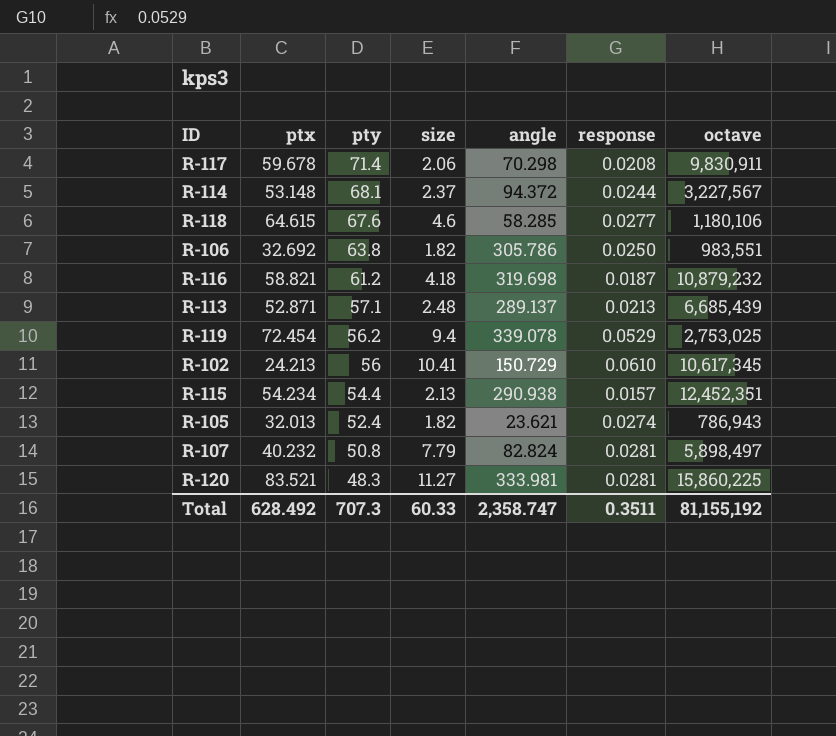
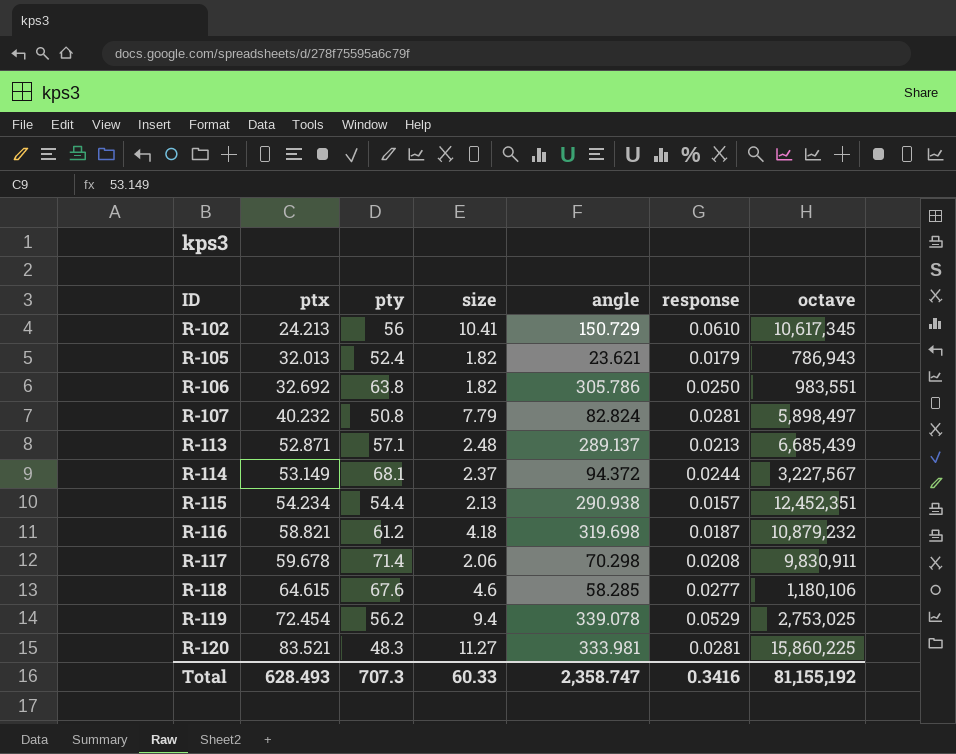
row order: pty descending -> ID ascending
R-105 | response: 0.0274 -> 0.0179
R-114 | ptx: 53.148 -> 53.149
Total | ptx: 628.492 -> 628.493
Total | response: 0.3511 -> 0.3416

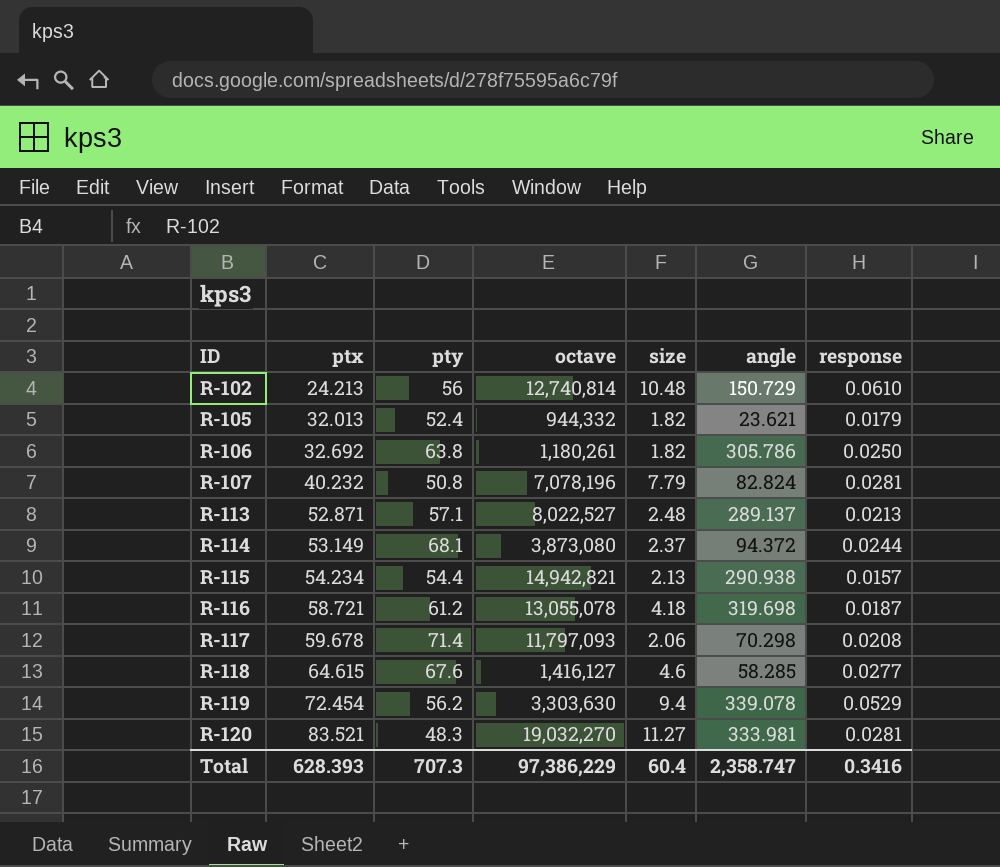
column octave | position: 7 -> 4
R-102 | octave: 10,617,345 -> 12,740,814
R-102 | size: 10.41 -> 10.48
R-105 | octave: 786,943 -> 944,332
R-106 | octave: 983,551 -> 1,180,261
R-107 | octave: 5,898,497 -> 7,078,196
R-113 | octave: 6,685,439 -> 8,022,527
R-114 | octave: 3,227,567 -> 3,873,080
R-115 | octave: 12,452,351 -> 14,942,821
R-116 | ptx: 58.821 -> 58.721
R-116 | octave: 10,879,232 -> 13,055,078
R-117 | octave: 9,830,911 -> 11,797,093
R-118 | octave: 1,180,106 -> 1,416,127
R-119 | octave: 2,753,025 -> 3,303,630
R-120 | octave: 15,860,225 -> 19,032,270
Total | ptx: 628.493 -> 628.393
Total | octave: 81,155,192 -> 97,386,229
Total | size: 60.33 -> 60.4

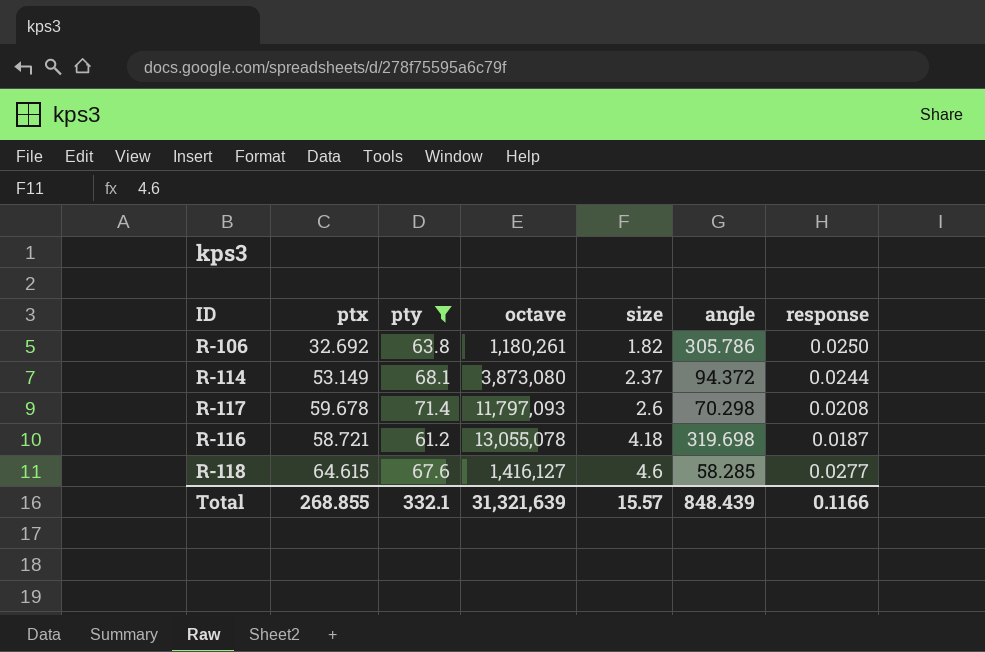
filter: none -> pty >= 61.2
row order: ID ascending -> size ascending
R-117 | size: 2.06 -> 2.6
Total | ptx: 628.393 -> 268.855
Total | pty: 707.3 -> 332.1
Total | octave: 97,386,229 -> 31,321,639
Total | size: 60.4 -> 15.57
Total | angle: 2,358.747 -> 848.439
Total | response: 0.3416 -> 0.1166

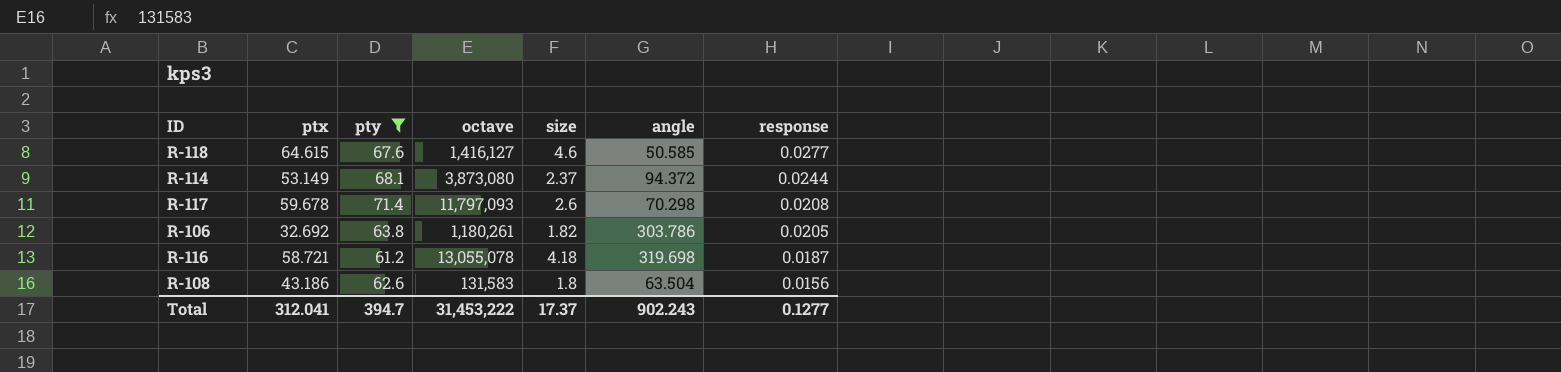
row order: size ascending -> response descending
R-118 | angle: 58.285 -> 50.585
R-106 | angle: 305.786 -> 303.786
R-106 | response: 0.0250 -> 0.0205
row R-108: none -> 43.186 | 62.6 | 131,583 | 1.8 | 63.504 | 0.0156
Total | ptx: 268.855 -> 312.041
Total | pty: 332.1 -> 394.7
Total | octave: 31,321,639 -> 31,453,222
Total | size: 15.57 -> 17.37
Total | angle: 848.439 -> 902.243
Total | response: 0.1166 -> 0.1277

